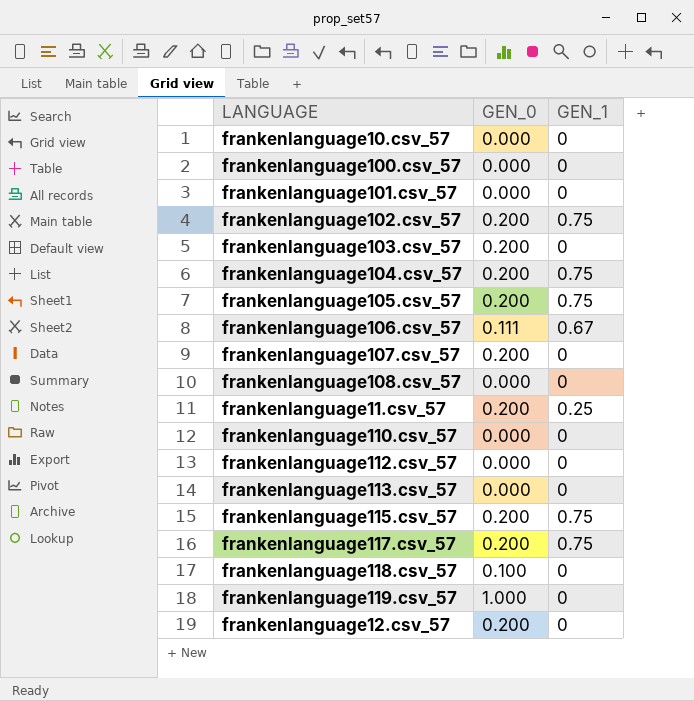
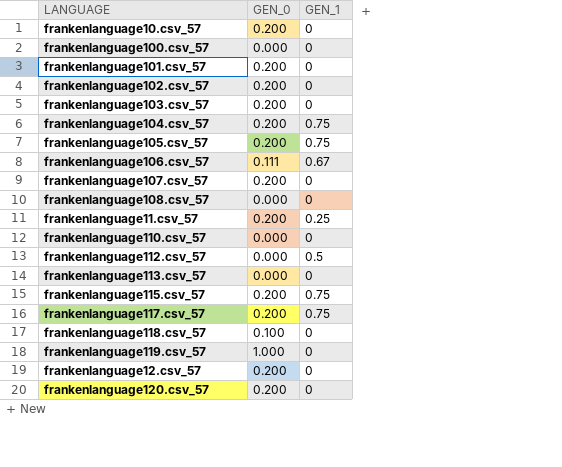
frankenlanguage10.csv_57 | GEN_0: 0.000 -> 0.200
frankenlanguage101.csv_57 | GEN_0: 0.000 -> 0.200
frankenlanguage102.csv_57 | GEN_1: 0.75 -> 0
frankenlanguage112.csv_57 | GEN_1: 0 -> 0.5
row frankenlanguage120.csv_57: none -> 0.200 | 0

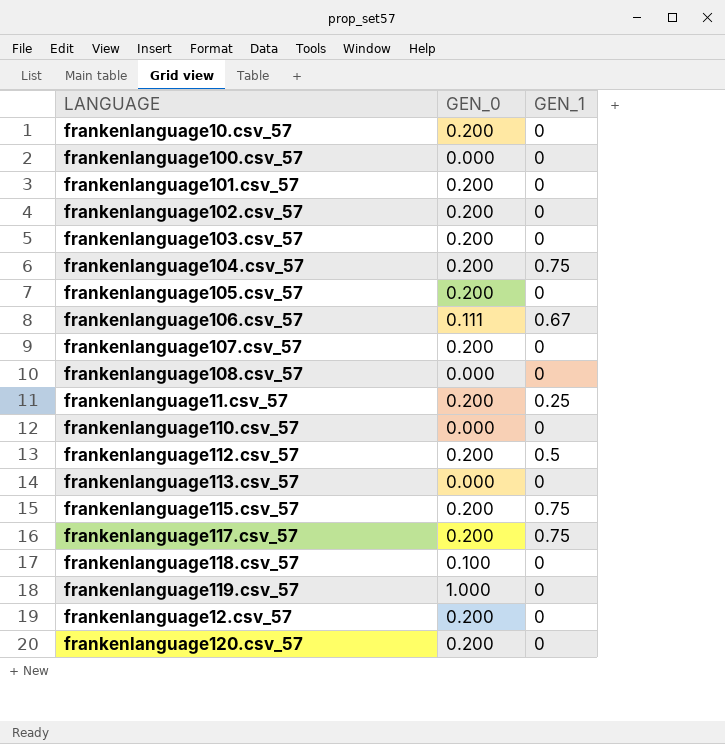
frankenlanguage105.csv_57 | GEN_1: 0.75 -> 0
frankenlanguage112.csv_57 | GEN_0: 0.000 -> 0.200

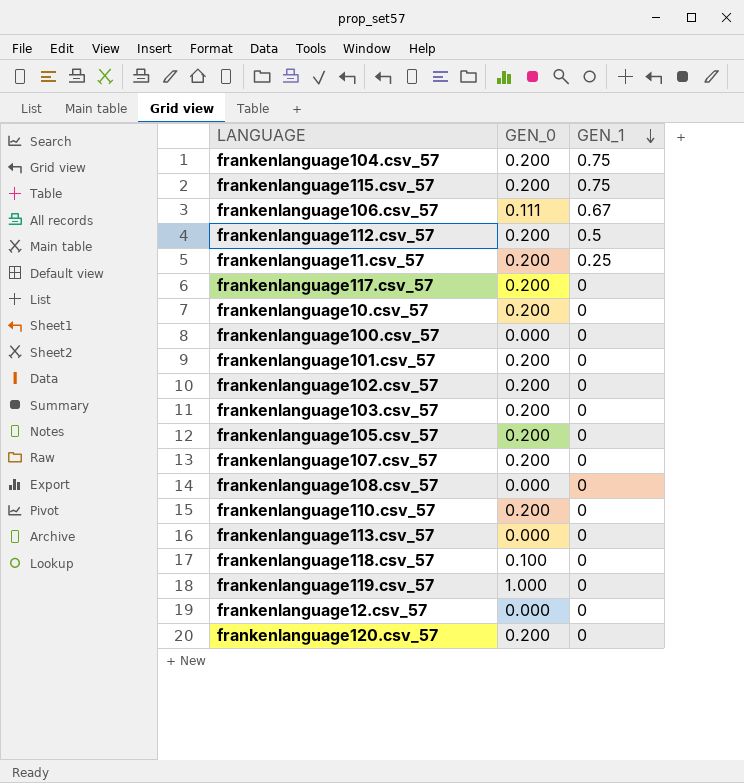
row order: none -> GEN_1 descending
frankenlanguage117.csv_57 | GEN_1: 0.75 -> 0
frankenlanguage110.csv_57 | GEN_0: 0.000 -> 0.200
frankenlanguage12.csv_57 | GEN_0: 0.200 -> 0.000

